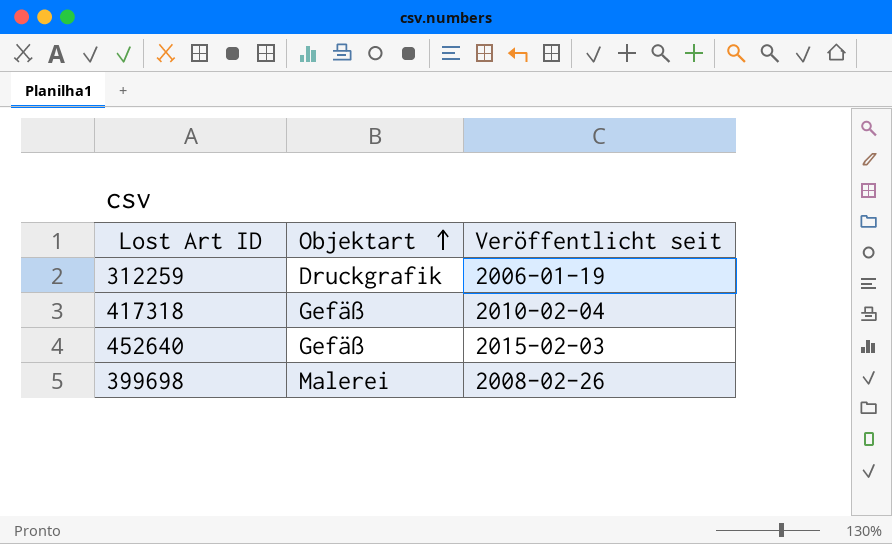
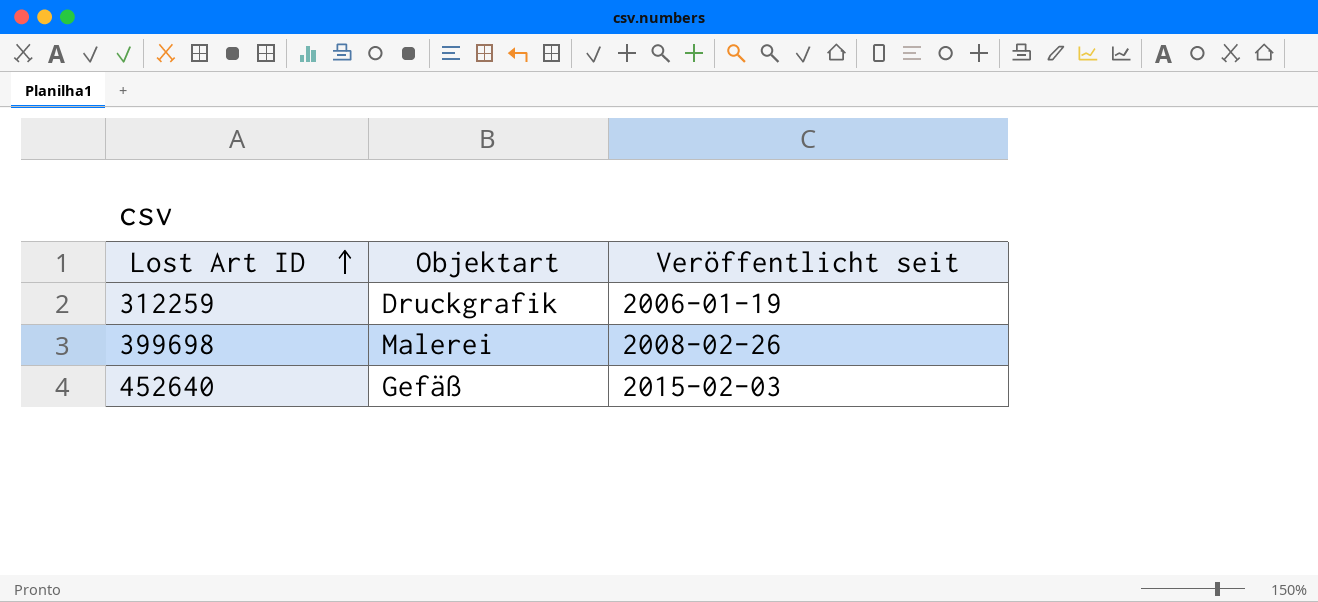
row order: Objektart ascending -> Lost Art ID ascending
row 417318: Gefäß | 2010-02-04 -> none

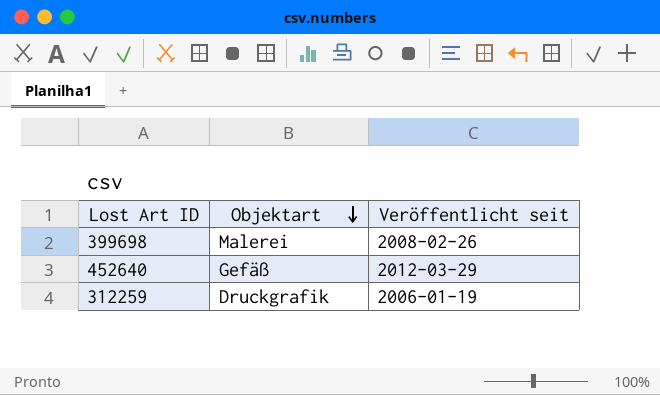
row order: Lost Art ID ascending -> Objektart descending
452640 | Veröffentlicht seit: 2015-02-03 -> 2012-03-29

